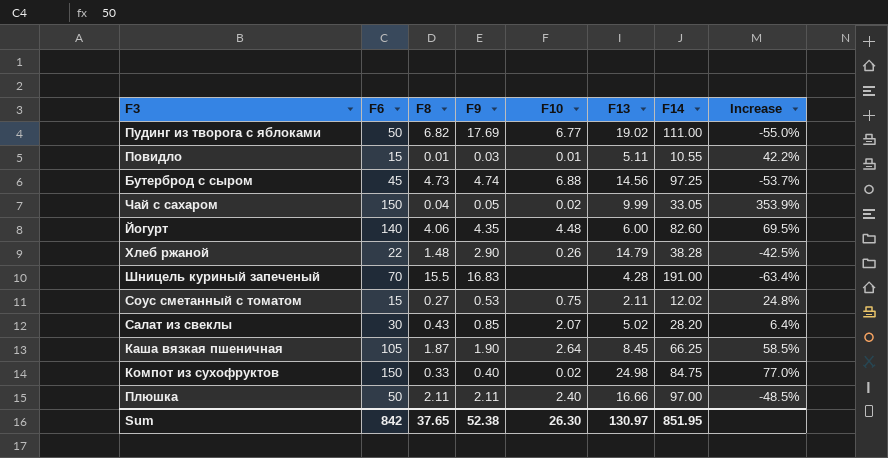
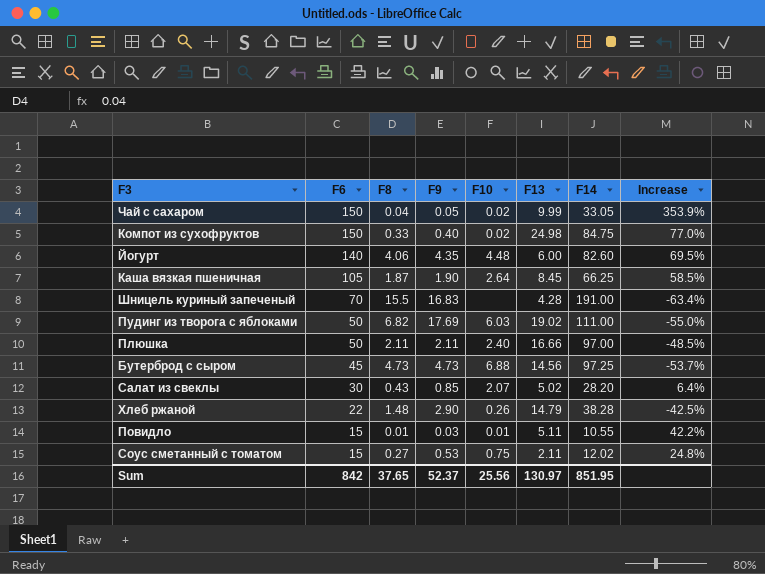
row order: none -> F6 descending
Пудинг из творога с яблоками | F10: 6.77 -> 6.03
Бутерброд с сыром | F9: 4.74 -> 4.73
Sum | F9: 52.38 -> 52.37
Sum | F10: 26.30 -> 25.56

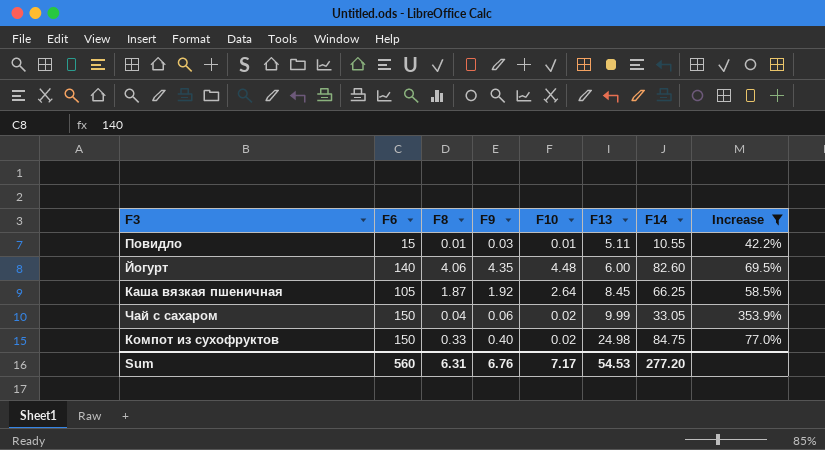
filter: none -> Increase >= 42.2%
row order: F6 descending -> F13 ascending
Каша вязкая пшеничная | F9: 1.90 -> 1.92
Чай с сахаром | F9: 0.05 -> 0.06
Sum | F6: 842 -> 560
Sum | F8: 37.65 -> 6.31
Sum | F9: 52.37 -> 6.76
Sum | F10: 25.56 -> 7.17
Sum | F13: 130.97 -> 54.53
Sum | F14: 851.95 -> 277.20

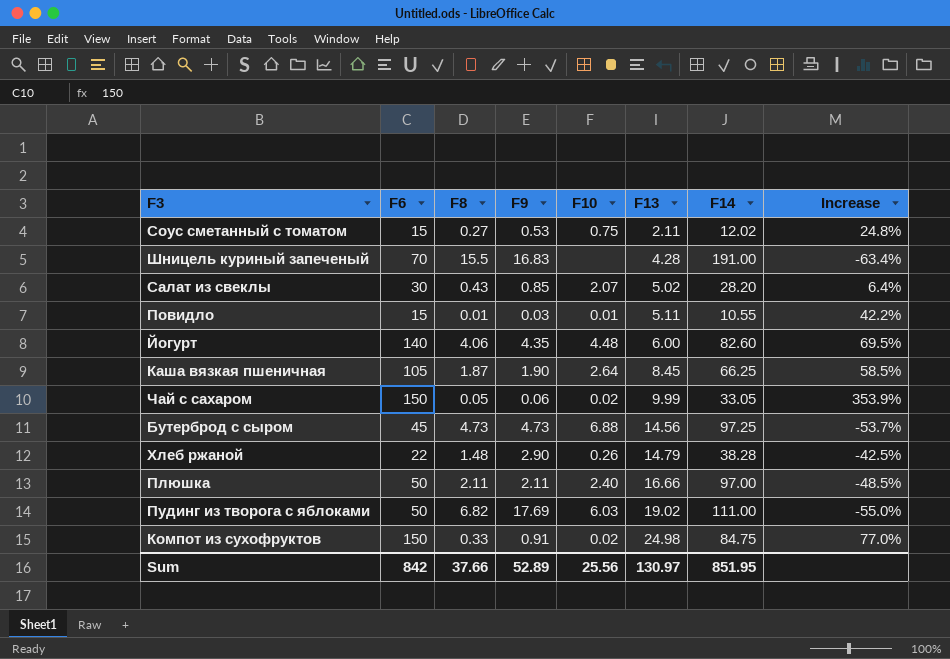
filter: Increase >= 42.2% -> none
Каша вязкая пшеничная | F9: 1.92 -> 1.90
Чай с сахаром | F8: 0.04 -> 0.05
Компот из сухофруктов | F9: 0.40 -> 0.91
Sum | F6: 560 -> 842
Sum | F8: 6.31 -> 37.66
Sum | F9: 6.76 -> 52.89
Sum | F10: 7.17 -> 25.56
Sum | F13: 54.53 -> 130.97
Sum | F14: 277.20 -> 851.95

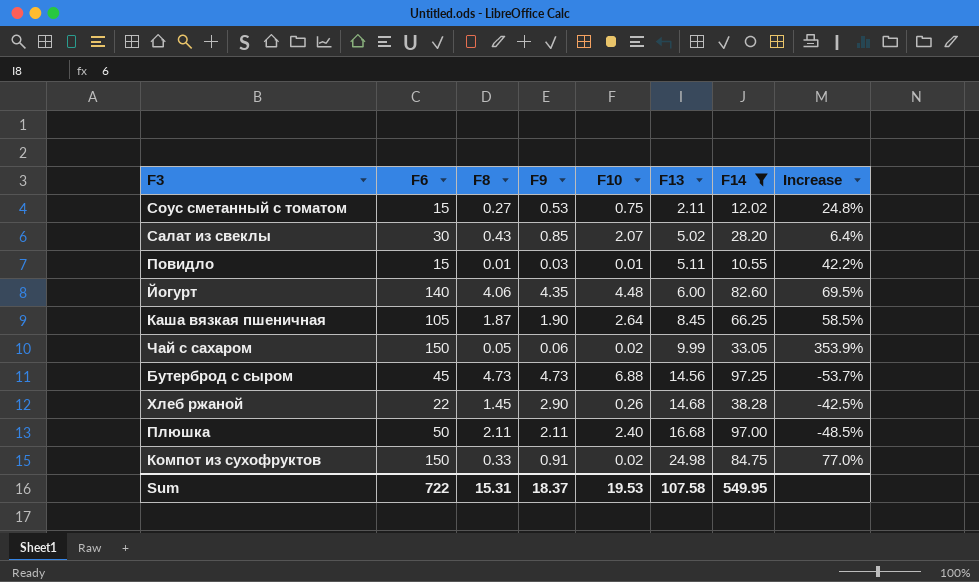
filter: none -> F14 <= 97.25
Хлеб ржаной | F8: 1.48 -> 1.45
Хлеб ржаной | F13: 14.79 -> 14.68
Плюшка | F13: 16.66 -> 16.68
Sum | F6: 842 -> 722
Sum | F8: 37.66 -> 15.31
Sum | F9: 52.89 -> 18.37
Sum | F10: 25.56 -> 19.53
Sum | F13: 130.97 -> 107.58
Sum | F14: 851.95 -> 549.95

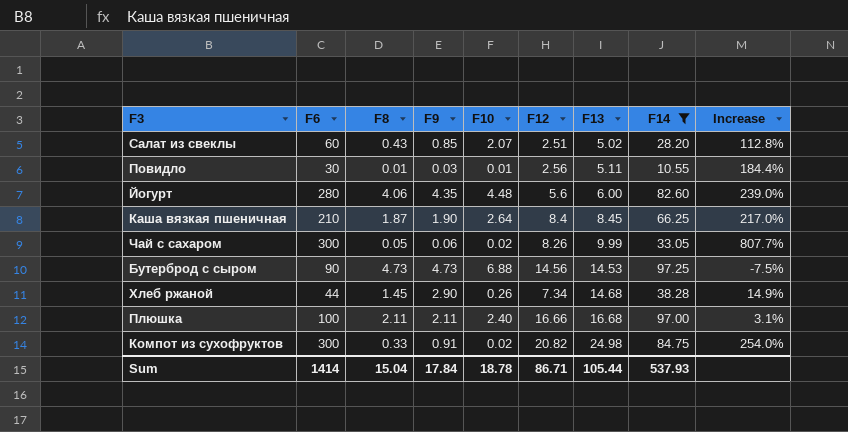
column F12 | position: none -> 6
row Соус сметанный с томатом: 15 | 0.27 | 0.53 | 0.75 | 2.11 | 12.02 | 24.8% -> none
Салат из свеклы | F6: 30 -> 60
Салат из свеклы | Increase: 6.4% -> 112.8%
Повидло | F6: 15 -> 30
Повидло | Increase: 42.2% -> 184.4%
Йогурт | F6: 140 -> 280
Йогурт | Increase: 69.5% -> 239.0%
Каша вязкая пшеничная | F6: 105 -> 210
Каша вязкая пшеничная | Increase: 58.5% -> 217.0%
Чай с сахаром | F6: 150 -> 300
Чай с сахаром | Increase: 353.9% -> 807.7%
Бутерброд с сыром | F6: 45 -> 90
Бутерброд с сыром | F13: 14.56 -> 14.53
Бутерброд с сыром | Increase: -53.7% -> -7.5%
Хлеб ржаной | F6: 22 -> 44
Хлеб ржаной | Increase: -42.5% -> 14.9%
Плюшка | F6: 50 -> 100
Плюшка | Increase: -48.5% -> 3.1%
Компот из сухофруктов | F6: 150 -> 300
Компот из сухофруктов | Increase: 77.0% -> 254.0%
Sum | F6: 722 -> 1414
Sum | F8: 15.31 -> 15.04
Sum | F9: 18.37 -> 17.84
Sum | F10: 19.53 -> 18.78
Sum | F13: 107.58 -> 105.44
Sum | F14: 549.95 -> 537.93

